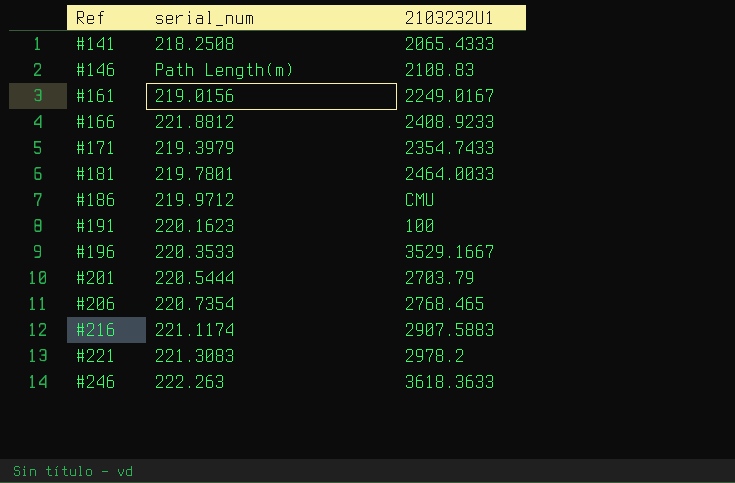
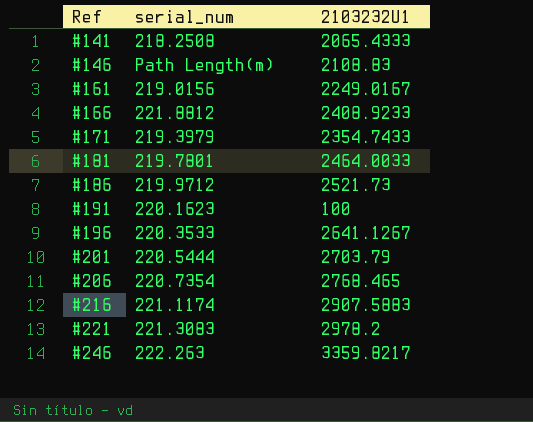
#186 | 2103232U1: CMU -> 2521.73
#196 | 2103232U1: 3529.1667 -> 2641.1267
#246 | 2103232U1: 3618.3633 -> 3359.8217

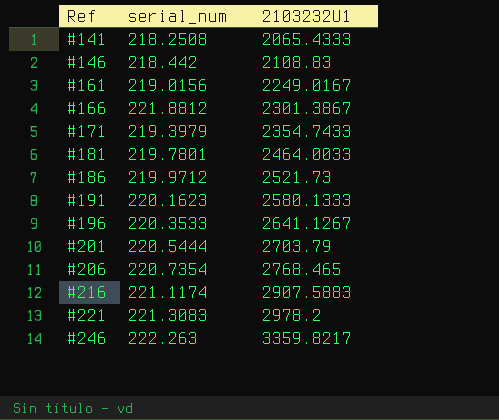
#146 | serial_num: Path Length(m) -> 218.442
#166 | 2103232U1: 2408.9233 -> 2301.3867
#191 | 2103232U1: 100 -> 2580.1333

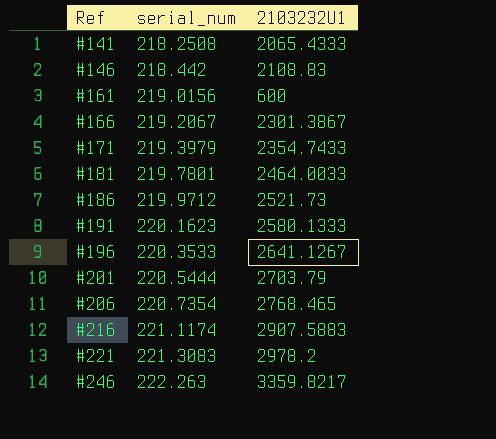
#161 | 2103232U1: 2249.0167 -> 600
#166 | serial_num: 221.8812 -> 219.2067

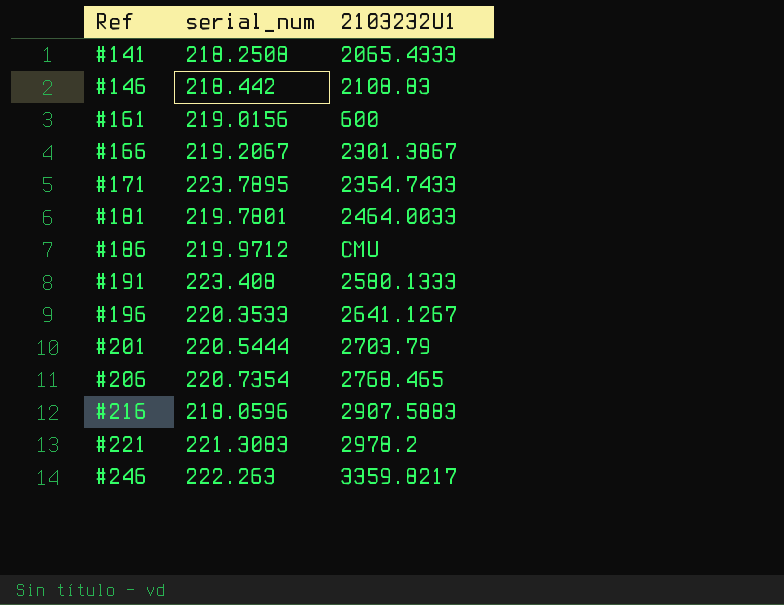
#171 | serial_num: 219.3979 -> 223.7895
#186 | 2103232U1: 2521.73 -> CMU
#191 | serial_num: 220.1623 -> 223.408
#216 | serial_num: 221.1174 -> 218.0596

